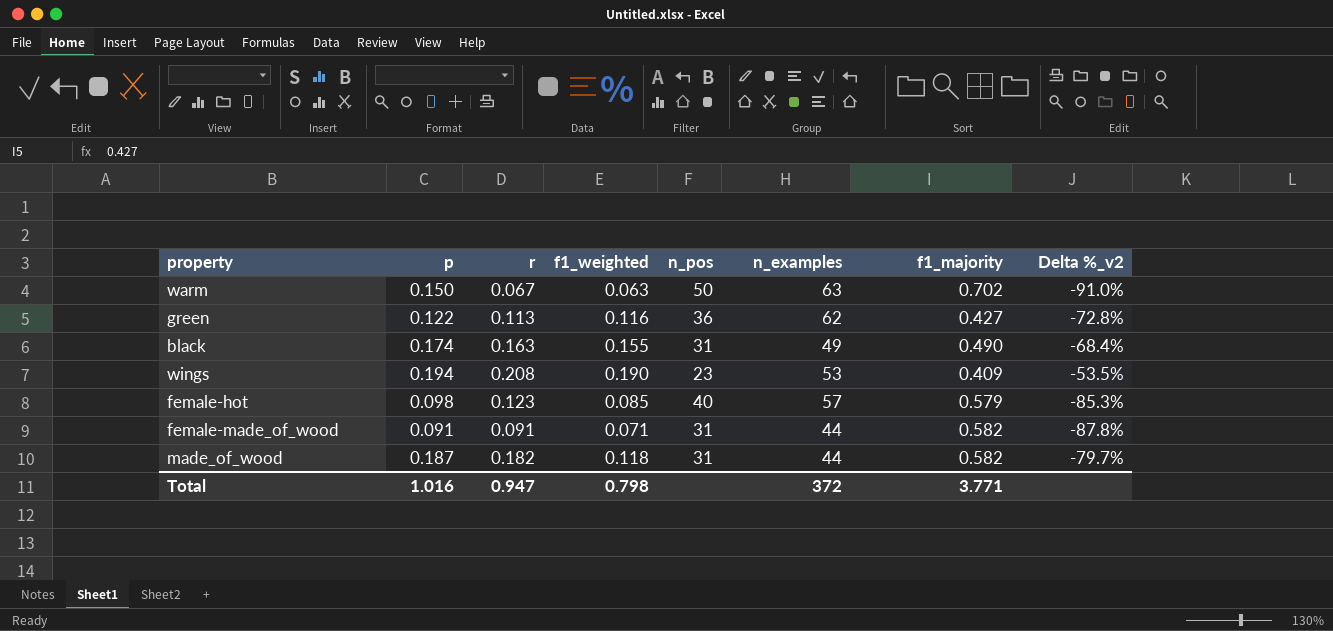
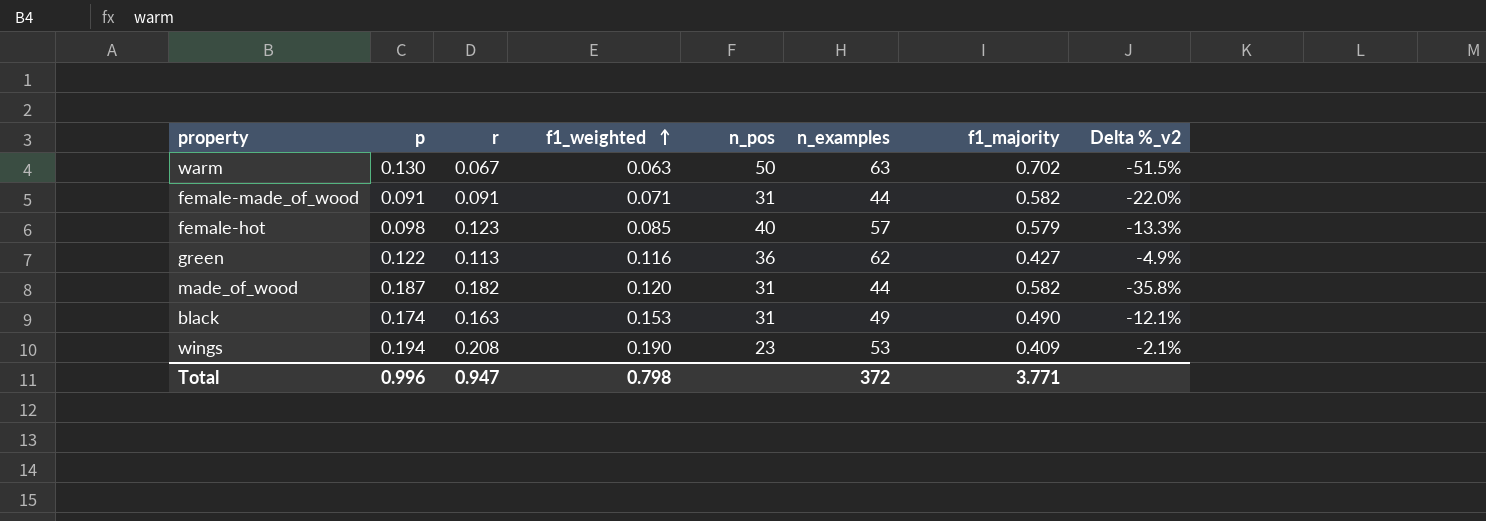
row order: none -> f1_weighted ascending
column Delta %_v2 | formula: ([f1_weighted] - [f1_majority]) / [f1_majority] -> ([f1_weighted] - [p]) / [p]
warm | p: 0.150 -> 0.130
made_of_wood | f1_weighted: 0.118 -> 0.120
black | f1_weighted: 0.155 -> 0.153
Total | p: 1.016 -> 0.996

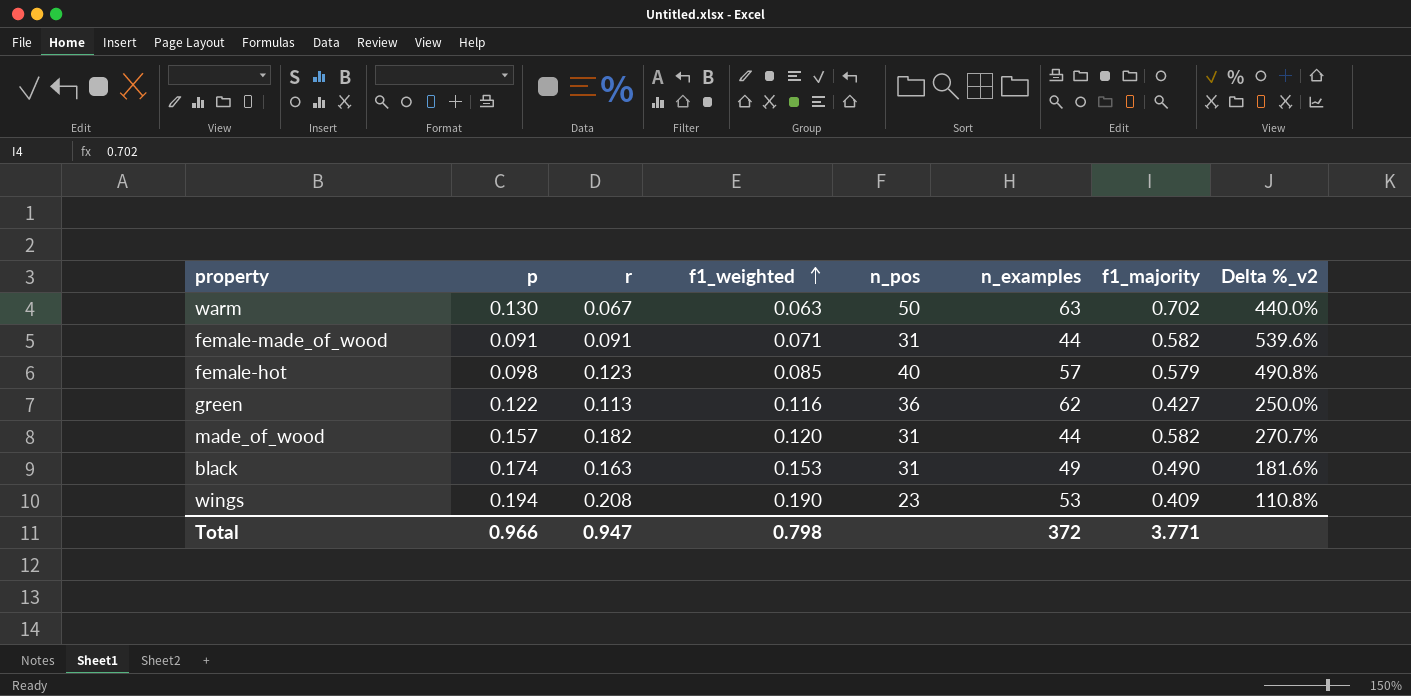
column Delta %_v2 | formula: ([f1_weighted] - [p]) / [p] -> ([f1_majority] - [p]) / [p]
made_of_wood | p: 0.187 -> 0.157
Total | p: 0.996 -> 0.966

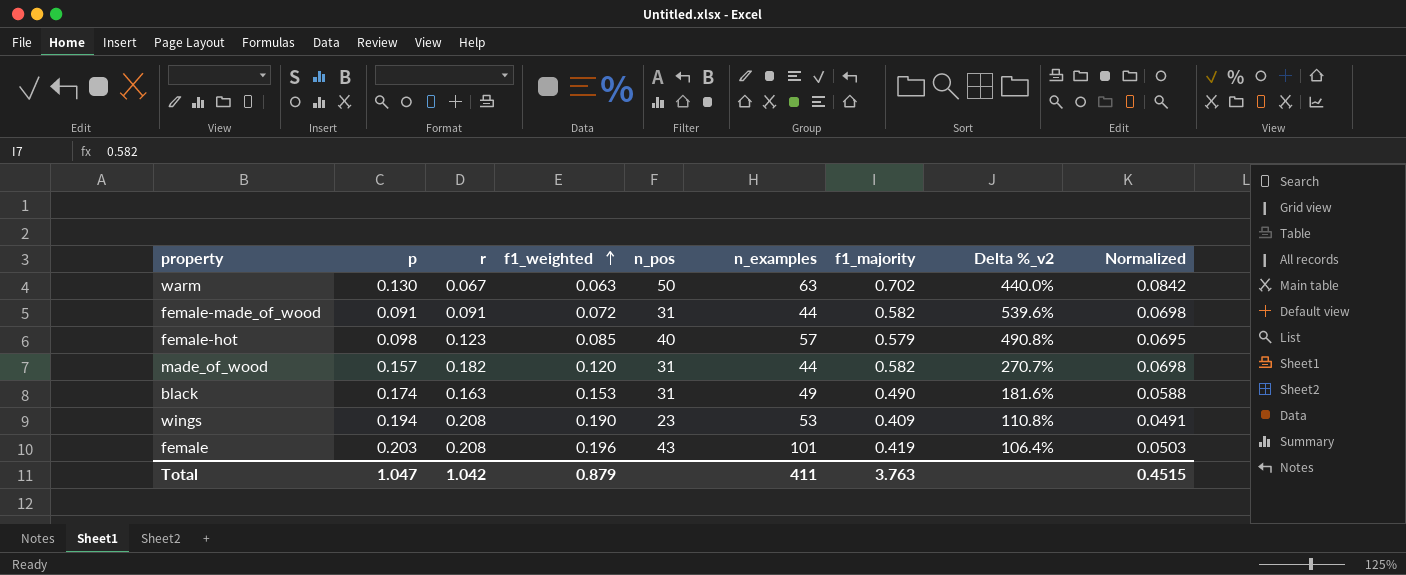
column Normalized | formula: none -> [f1_majority] * 0.12
row green: 0.122 | 0.113 | 0.116 | 36 | 62 | 0.427 | 250.0% -> none
female-made_of_wood | f1_weighted: 0.071 -> 0.072
row female: none -> 0.203 | 0.208 | 0.196 | 43 | 101 | 0.419 | 106.4% | 0.0503
Total | p: 0.966 -> 1.047
Total | r: 0.947 -> 1.042
Total | f1_weighted: 0.798 -> 0.879
Total | n_examples: 372 -> 411
Total | f1_majority: 3.771 -> 3.763

